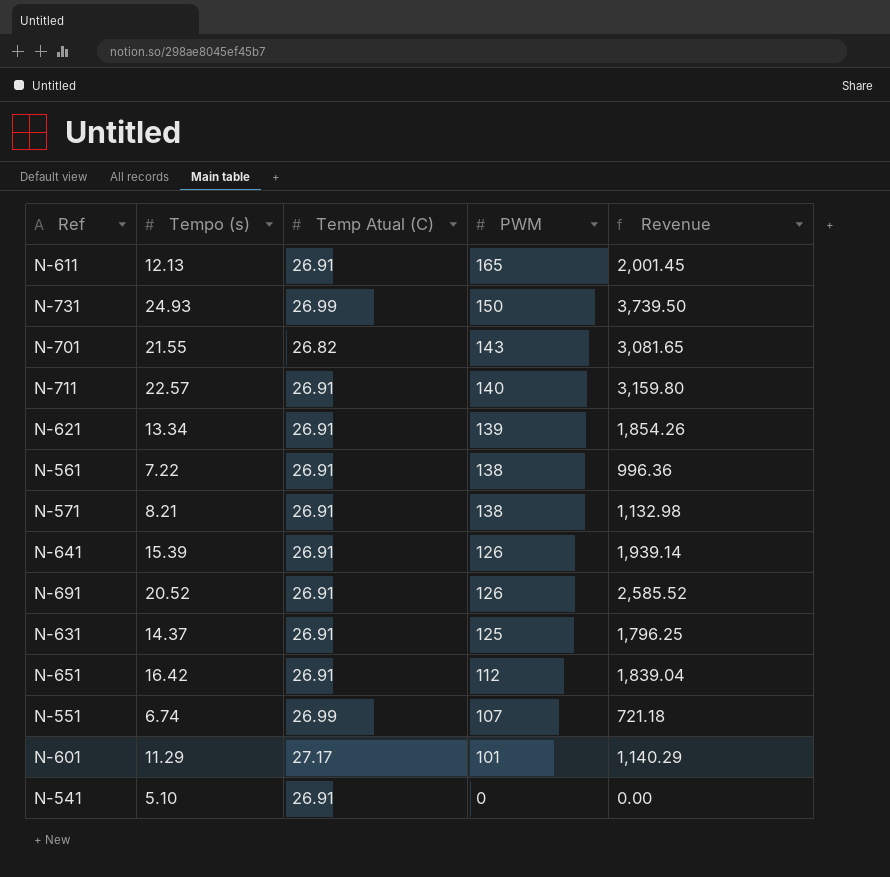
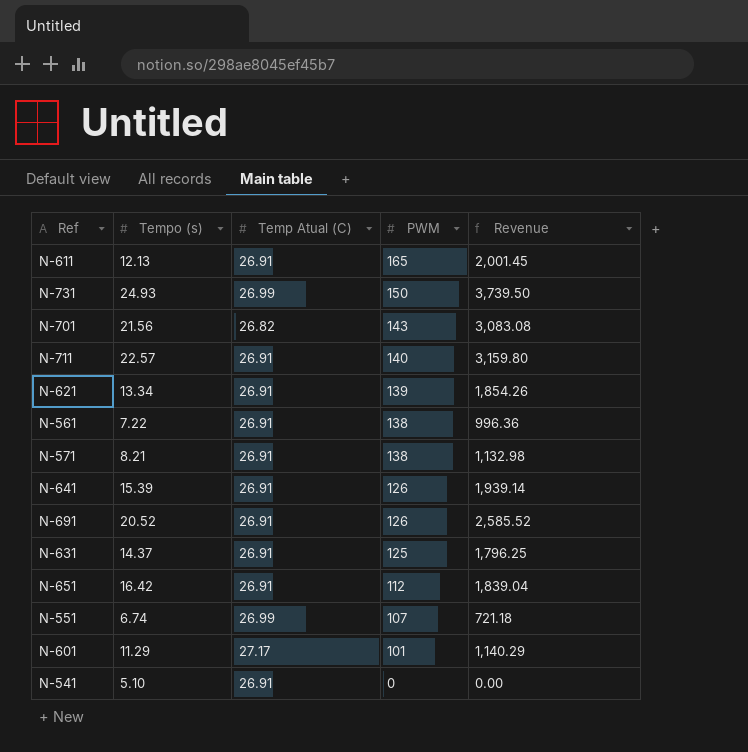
N-701 | Tempo (s): 21.55 -> 21.56
N-701 | Revenue: 3,081.65 -> 3,083.08

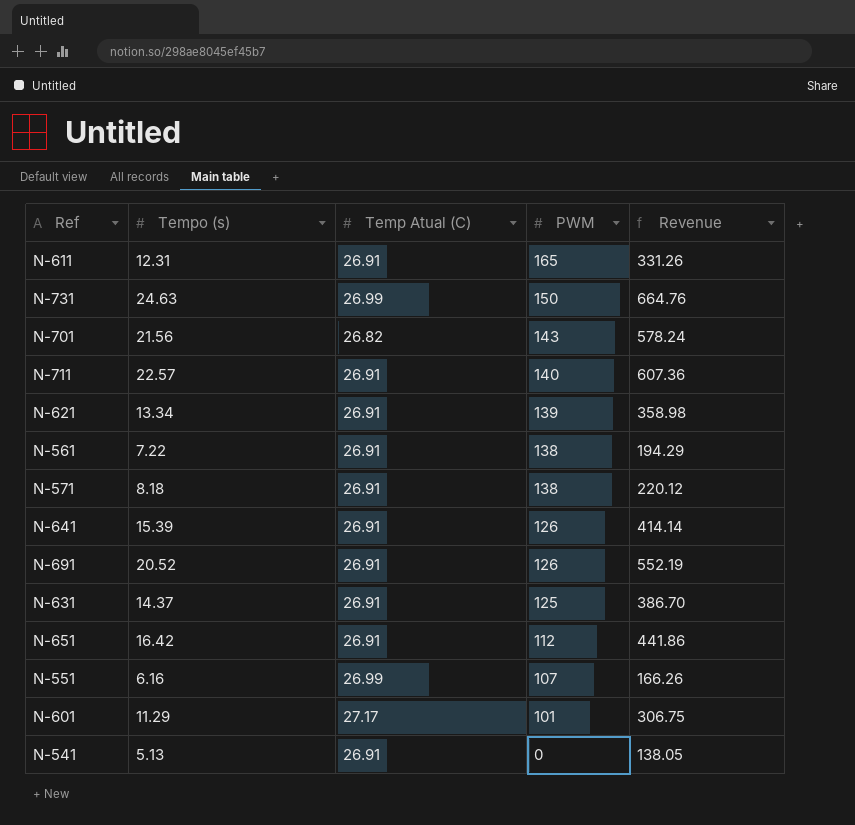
column Revenue | formula: [Tempo (s)] * [PWM] -> [Tempo (s)] * [Temp Atual (C)]
N-611 | Tempo (s): 12.13 -> 12.31
N-731 | Tempo (s): 24.93 -> 24.63
N-571 | Tempo (s): 8.21 -> 8.18
N-551 | Tempo (s): 6.74 -> 6.16
N-541 | Tempo (s): 5.10 -> 5.13

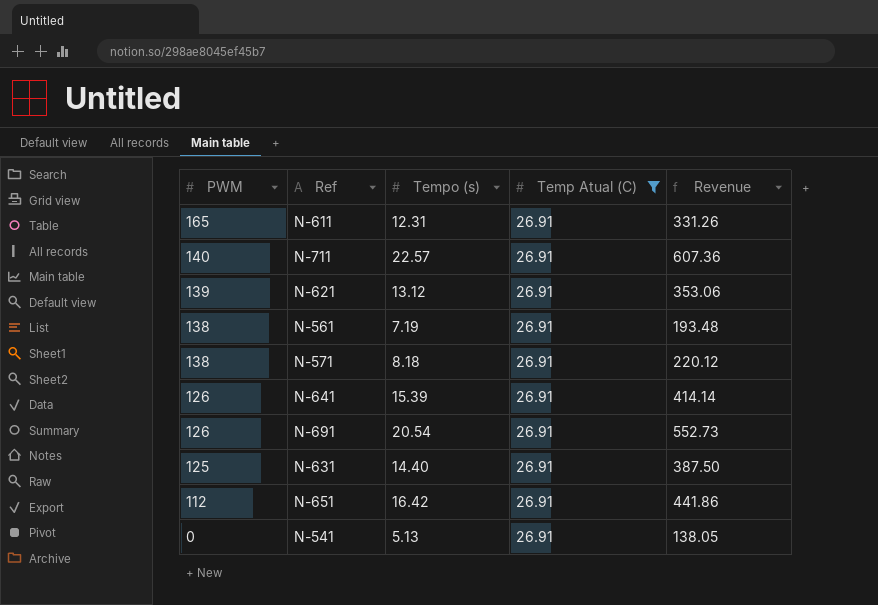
filter: none -> Temp Atual (C) = 26.91
column PWM | position: 4 -> 1
N-621 | Tempo (s): 13.34 -> 13.12
N-621 | Revenue: 358.98 -> 353.06
N-561 | Tempo (s): 7.22 -> 7.19
N-561 | Revenue: 194.29 -> 193.48
N-691 | Tempo (s): 20.52 -> 20.54
N-691 | Revenue: 552.19 -> 552.73
N-631 | Tempo (s): 14.37 -> 14.40
N-631 | Revenue: 386.70 -> 387.50

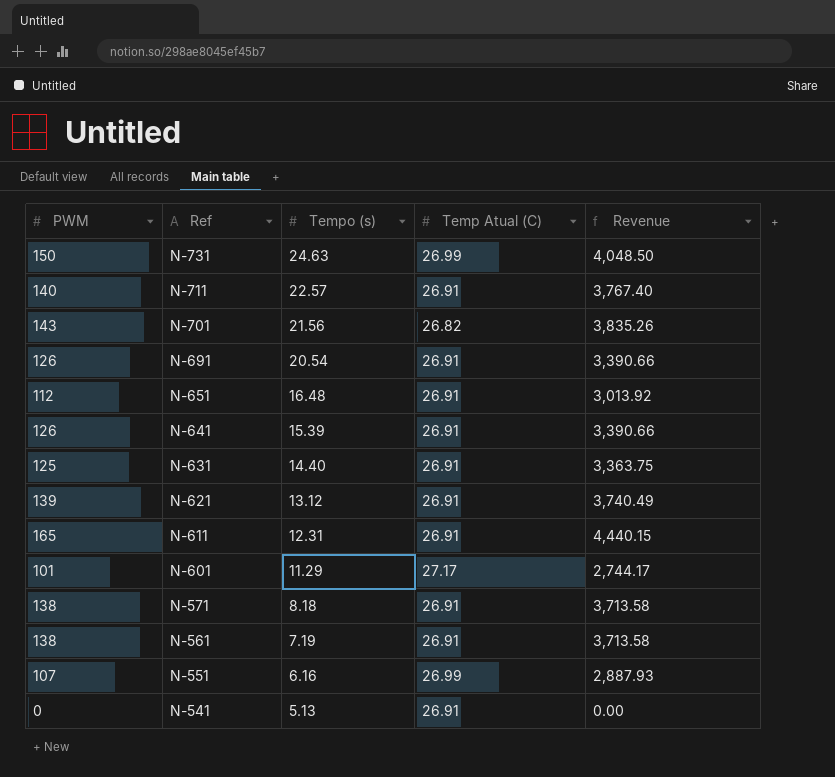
filter: Temp Atual (C) = 26.91 -> none
row order: PWM descending -> Ref descending
column Revenue | formula: [Tempo (s)] * [Temp Atual (C)] -> [PWM] * [Temp Atual (C)]
N-651 | Tempo (s): 16.42 -> 16.48

